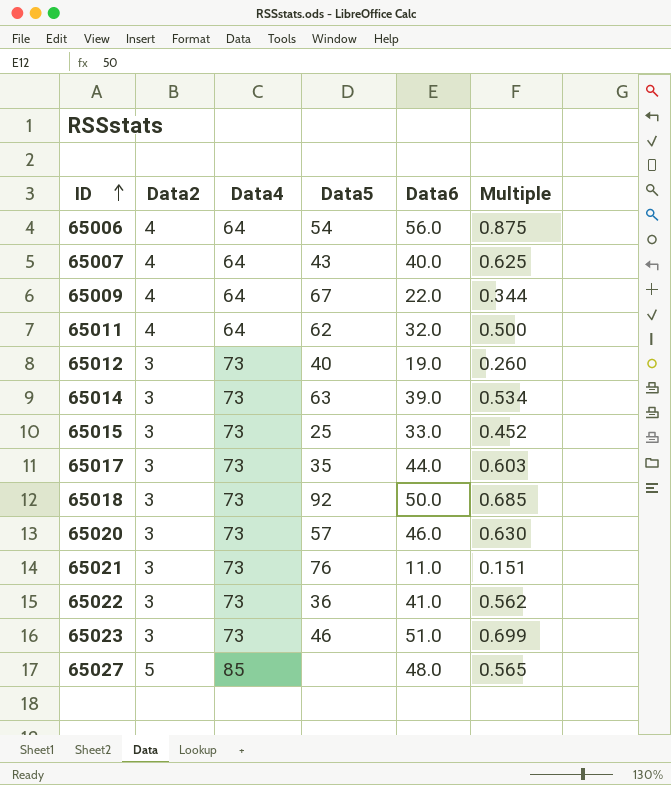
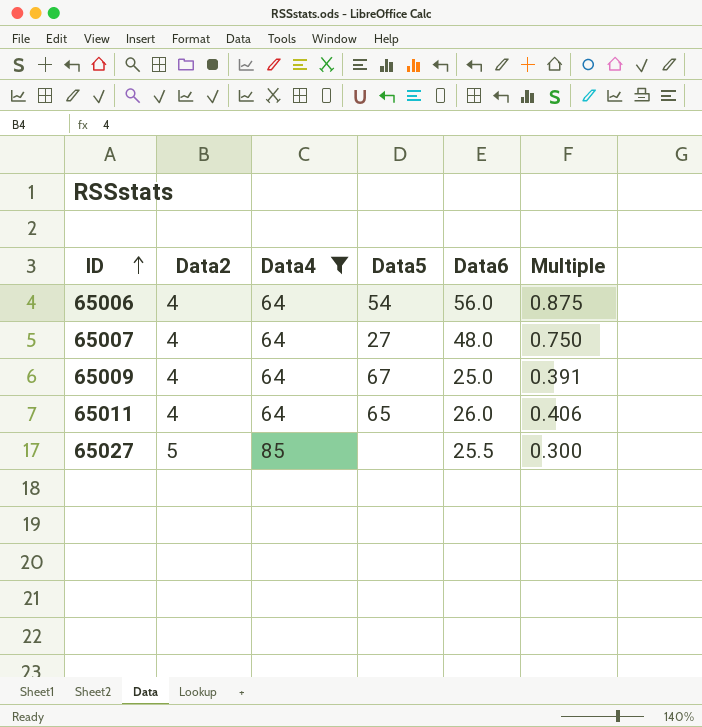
filter: none -> Data4 != 73
65007 | Data5: 43 -> 27
65007 | Data6: 40.0 -> 48.0
65007 | Multiple: 0.625 -> 0.750
65009 | Data6: 22.0 -> 25.0
65009 | Multiple: 0.344 -> 0.391
65011 | Data5: 62 -> 65
65011 | Data6: 32.0 -> 26.0
65011 | Multiple: 0.500 -> 0.406
65027 | Data6: 48.0 -> 25.5
65027 | Multiple: 0.565 -> 0.300

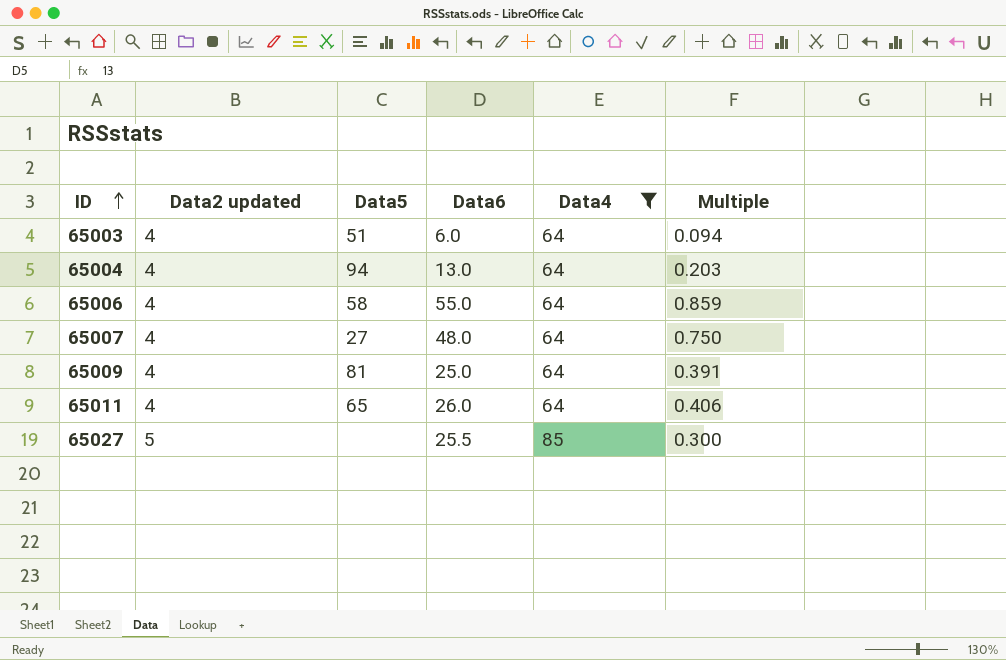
column name: Data2 -> Data2 updated
column Data4 | position: 3 -> 5
row 65003: none -> 4 | 51 | 6.0 | 64 | 0.094
row 65004: none -> 4 | 94 | 13.0 | 64 | 0.203
65006 | Data5: 54 -> 58
65006 | Data6: 56.0 -> 55.0
65006 | Multiple: 0.875 -> 0.859
65009 | Data5: 67 -> 81

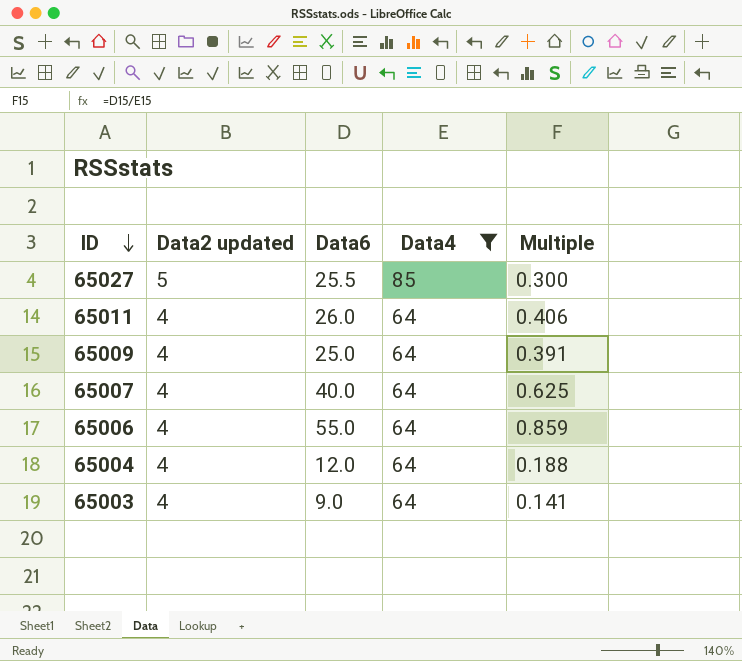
row order: ID ascending -> ID descending
column Data5 | position: 3 -> none
65007 | Data6: 48.0 -> 40.0
65007 | Multiple: 0.750 -> 0.625
65004 | Data6: 13.0 -> 12.0
65004 | Multiple: 0.203 -> 0.188
65003 | Data6: 6.0 -> 9.0
65003 | Multiple: 0.094 -> 0.141

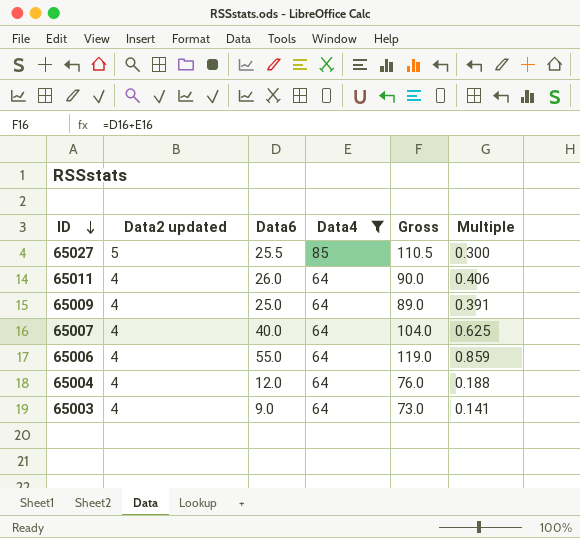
column Gross | formula: none -> [Data6] + [Data4]

